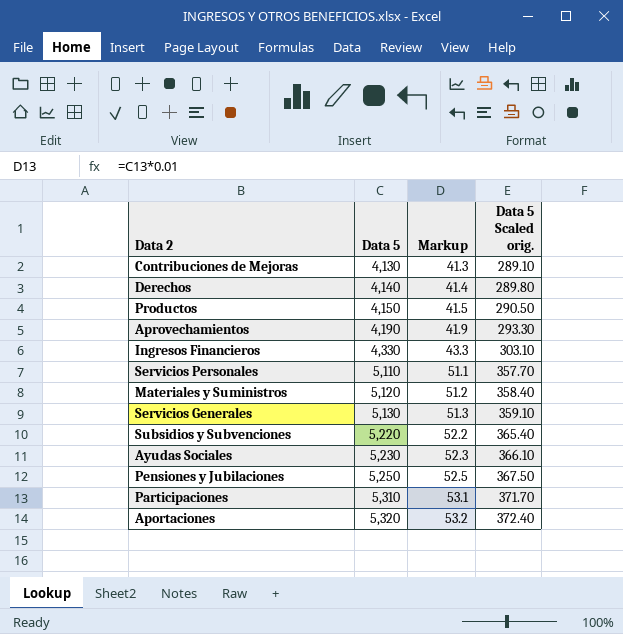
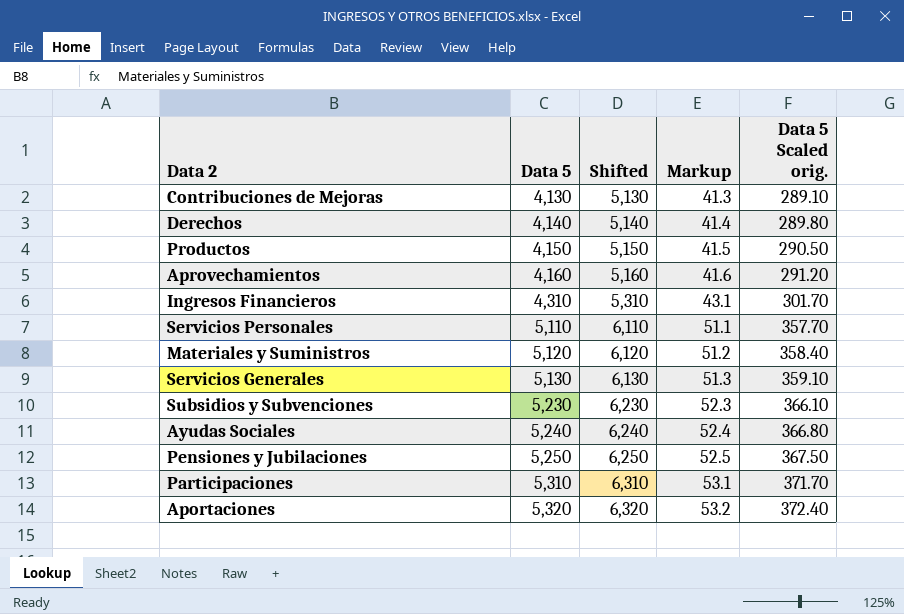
column Shifted | formula: none -> [Data 5] + 1000
Aprovechamientos | Data 5: 4,190 -> 4,160
Aprovechamientos | Markup: 41.9 -> 41.6
Aprovechamientos | Data 5 Scaled orig.: 293.30 -> 291.20
Ingresos Financieros | Data 5: 4,330 -> 4,310
Ingresos Financieros | Markup: 43.3 -> 43.1
Ingresos Financieros | Data 5 Scaled orig.: 303.10 -> 301.70
Subsidios y Subvenciones | Data 5: 5,220 -> 5,230
Subsidios y Subvenciones | Markup: 52.2 -> 52.3
Subsidios y Subvenciones | Data 5 Scaled orig.: 365.40 -> 366.10
Ayudas Sociales | Data 5: 5,230 -> 5,240
Ayudas Sociales | Markup: 52.3 -> 52.4
Ayudas Sociales | Data 5 Scaled orig.: 366.10 -> 366.80

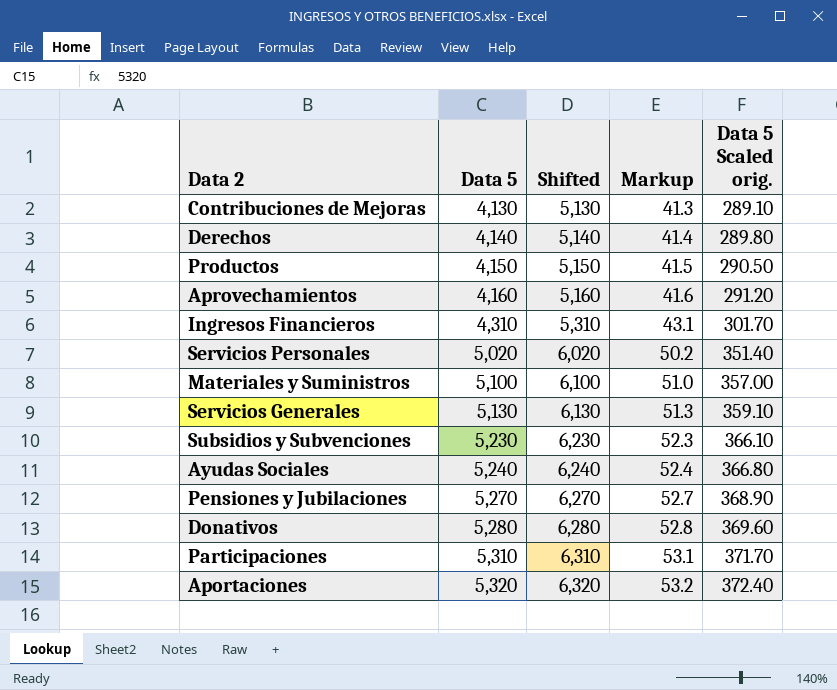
Servicios Personales | Data 5: 5,110 -> 5,020
Servicios Personales | Shifted: 6,110 -> 6,020
Servicios Personales | Markup: 51.1 -> 50.2
Servicios Personales | Data 5 Scaled orig.: 357.70 -> 351.40
Materiales y Suministros | Data 5: 5,120 -> 5,100
Materiales y Suministros | Shifted: 6,120 -> 6,100
Materiales y Suministros | Markup: 51.2 -> 51.0
Materiales y Suministros | Data 5 Scaled orig.: 358.40 -> 357.00
Pensiones y Jubilaciones | Data 5: 5,250 -> 5,270
Pensiones y Jubilaciones | Shifted: 6,250 -> 6,270
Pensiones y Jubilaciones | Markup: 52.5 -> 52.7
Pensiones y Jubilaciones | Data 5 Scaled orig.: 367.50 -> 368.90
row Donativos: none -> 5,280 | 6,280 | 52.8 | 369.60

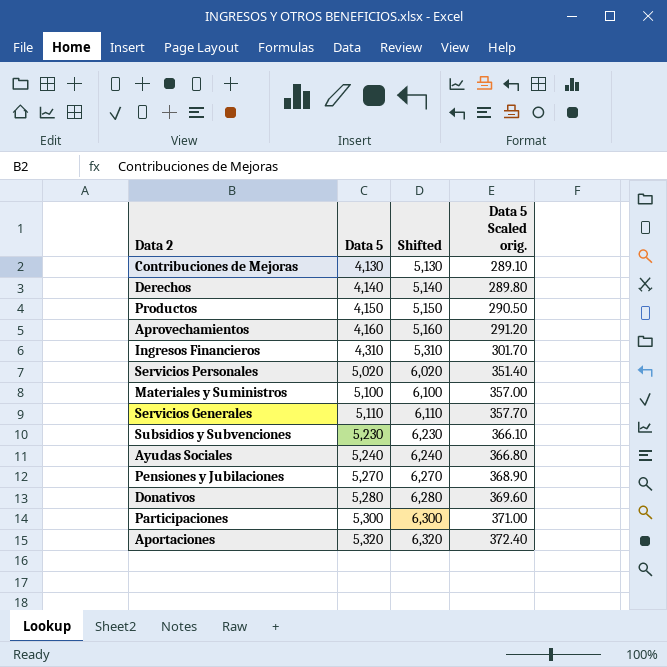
column Markup | formula: [Data 5] * 0.01 -> none
Servicios Generales | Data 5: 5,130 -> 5,110
Servicios Generales | Shifted: 6,130 -> 6,110
Servicios Generales | Data 5 Scaled orig.: 359.10 -> 357.70
Participaciones | Data 5: 5,310 -> 5,300
Participaciones | Shifted: 6,310 -> 6,300
Participaciones | Data 5 Scaled orig.: 371.70 -> 371.00

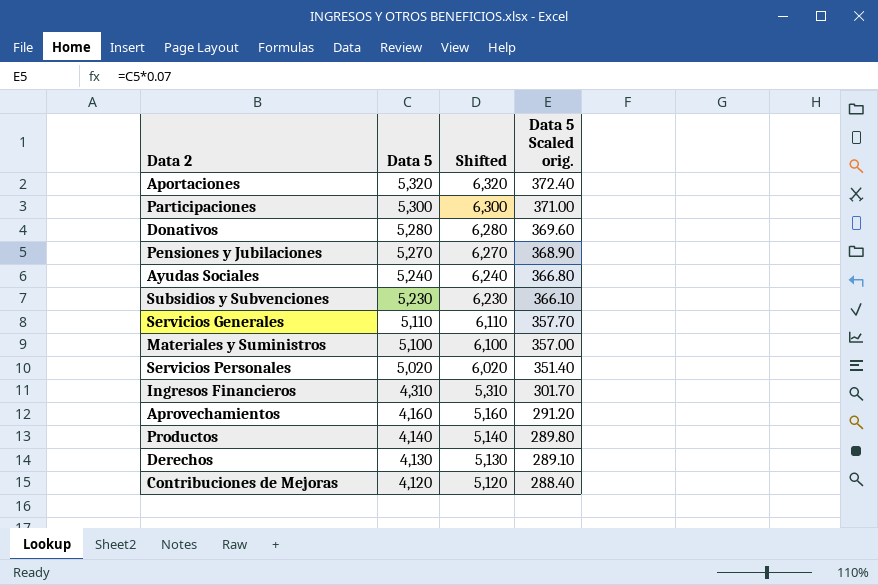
row order: Data 5 ascending -> Data 5 descending
Productos | Data 5: 4,150 -> 4,140
Productos | Shifted: 5,150 -> 5,140
Productos | Data 5 Scaled orig.: 290.50 -> 289.80
Derechos | Data 5: 4,140 -> 4,130
Derechos | Shifted: 5,140 -> 5,130
Derechos | Data 5 Scaled orig.: 289.80 -> 289.10
Contribuciones de Mejoras | Data 5: 4,130 -> 4,120
Contribuciones de Mejoras | Shifted: 5,130 -> 5,120
Contribuciones de Mejoras | Data 5 Scaled orig.: 289.10 -> 288.40

